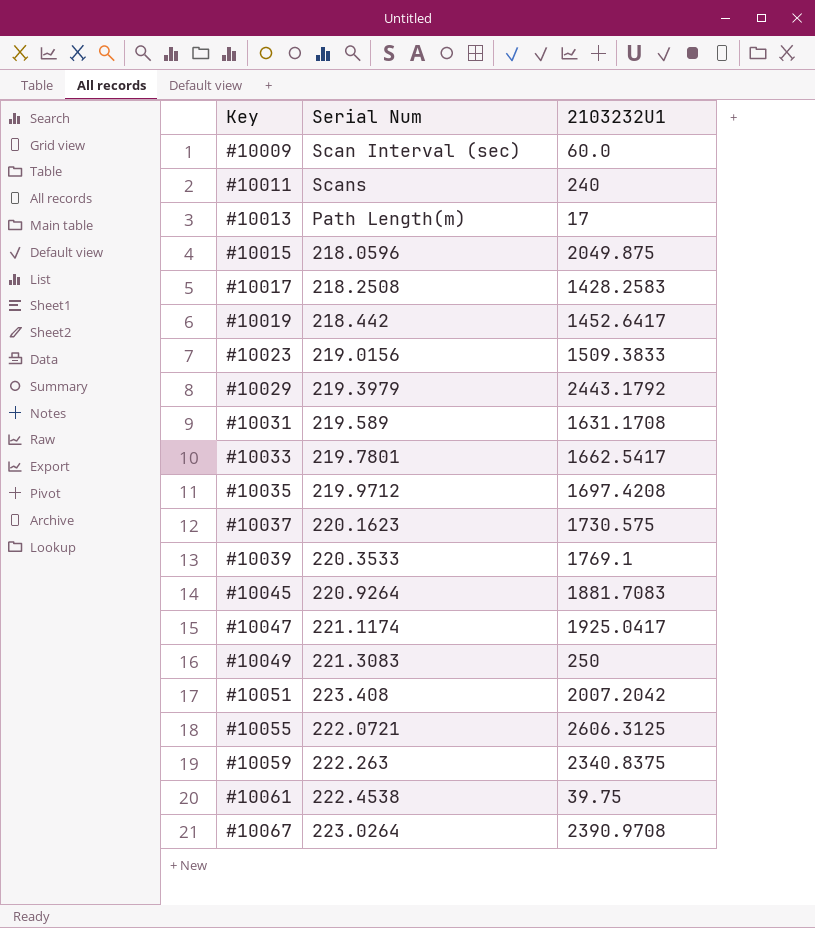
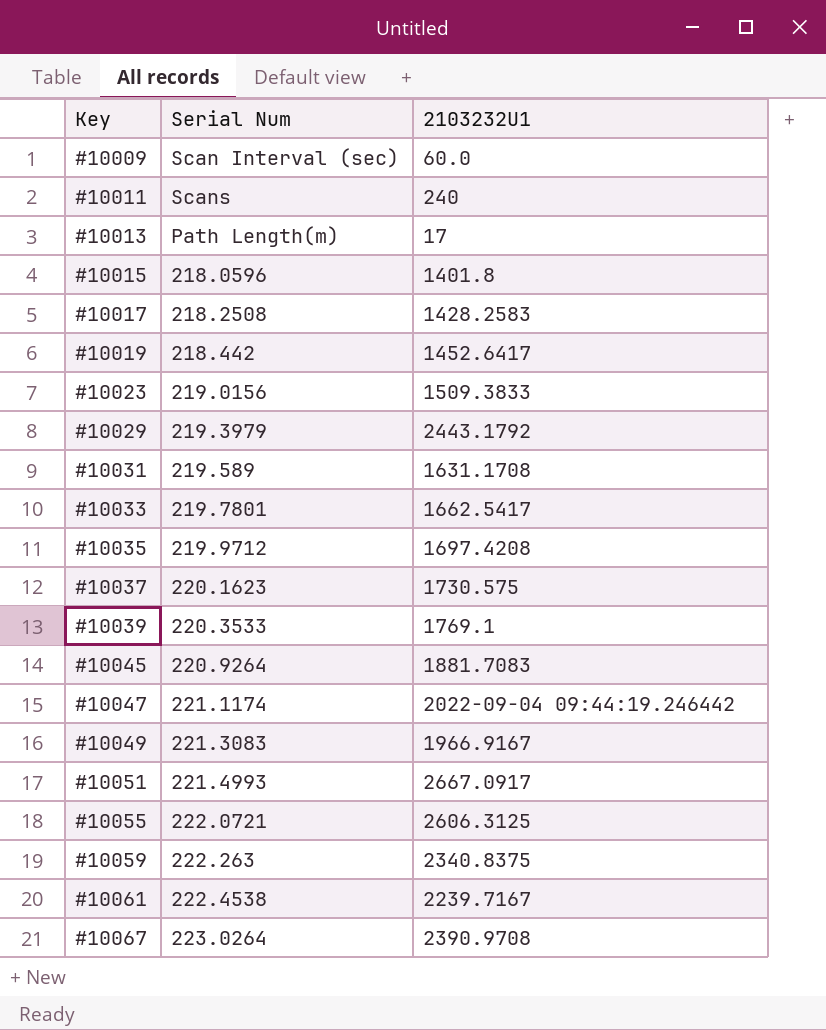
#10015 | 2103232U1: 2049.875 -> 1401.8
#10047 | 2103232U1: 1925.0417 -> 2022-09-04 09:44:19.246442
#10049 | 2103232U1: 250 -> 1966.9167
#10051 | Serial Num: 223.408 -> 221.4993
#10051 | 2103232U1: 2007.2042 -> 2667.0917
#10061 | 2103232U1: 39.75 -> 2239.7167

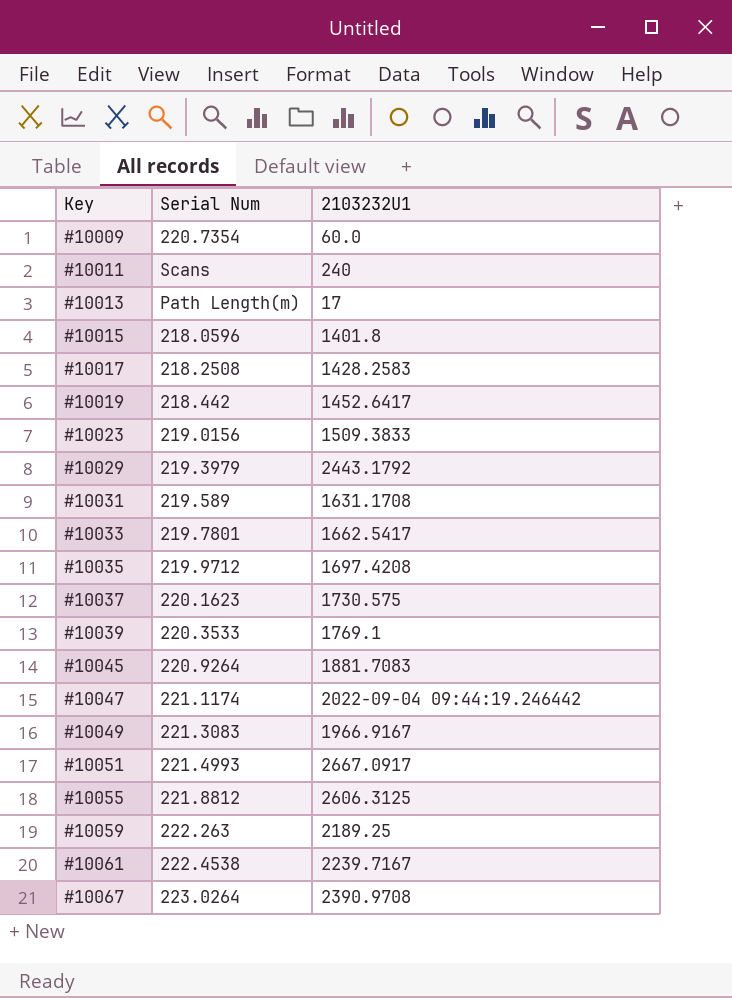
#10009 | Serial Num: Scan Interval (sec) -> 220.7354
#10055 | Serial Num: 222.0721 -> 221.8812
#10059 | 2103232U1: 2340.8375 -> 2189.25

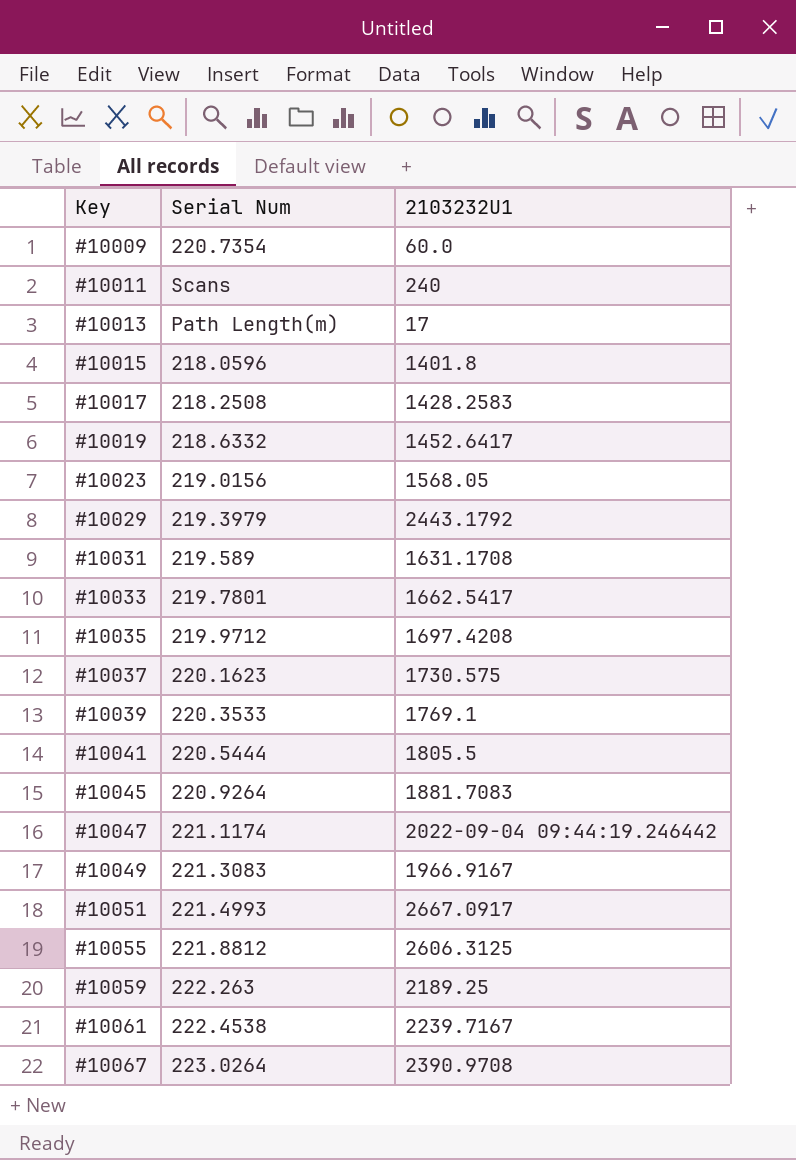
#10019 | Serial Num: 218.442 -> 218.6332
#10023 | 2103232U1: 1509.3833 -> 1568.05
row #10041: none -> 220.5444 | 1805.5

